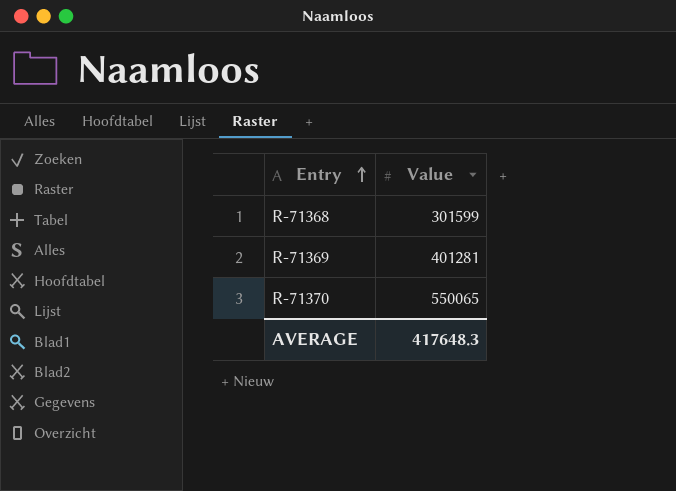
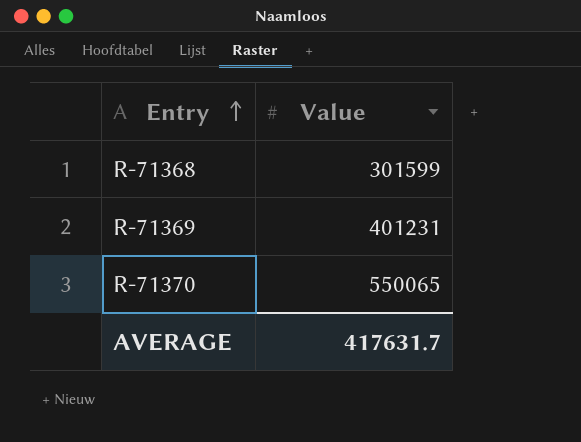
R-71369 | Value: 401281 -> 401231
AVERAGE | Value: 417648.3 -> 417631.7

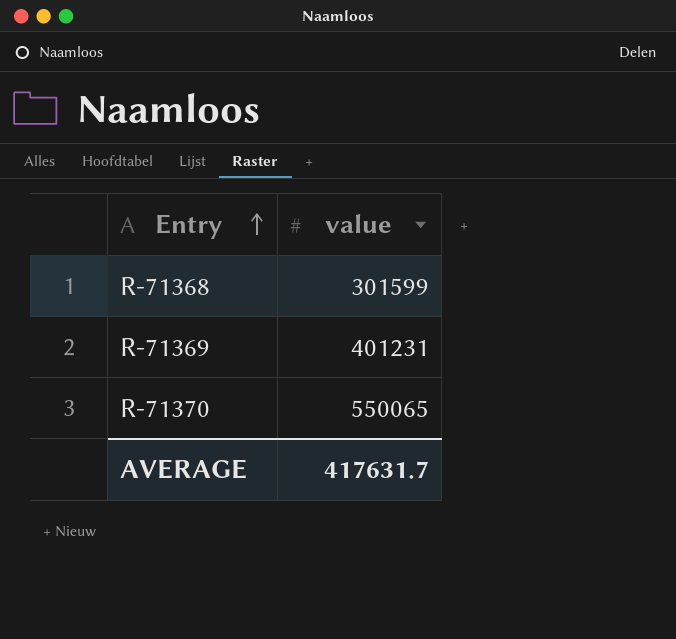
column name: Value -> value

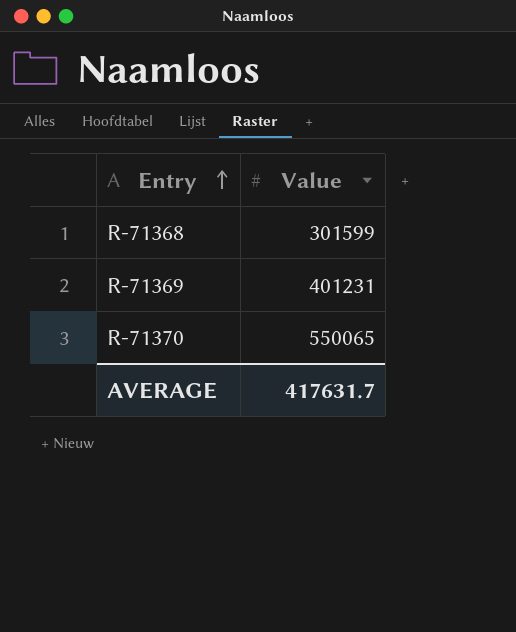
column name: value -> Value

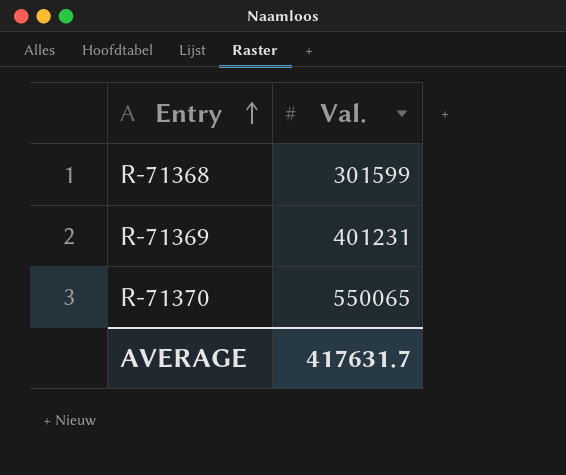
column name: Value -> Val.

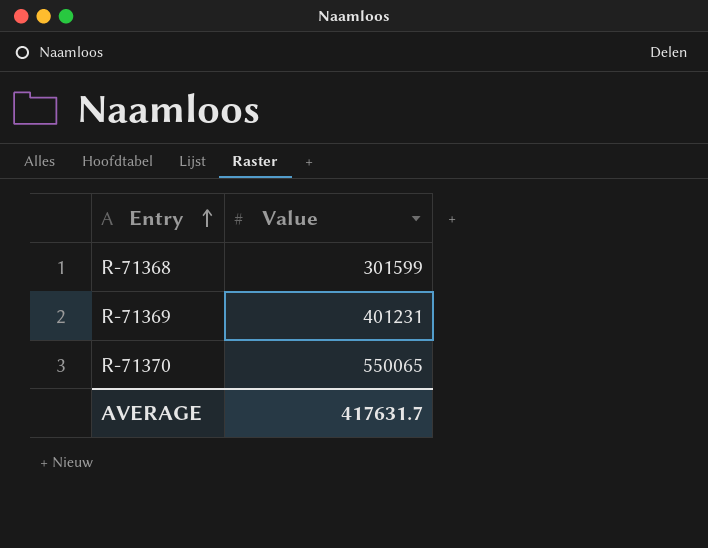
column name: Val. -> Value

